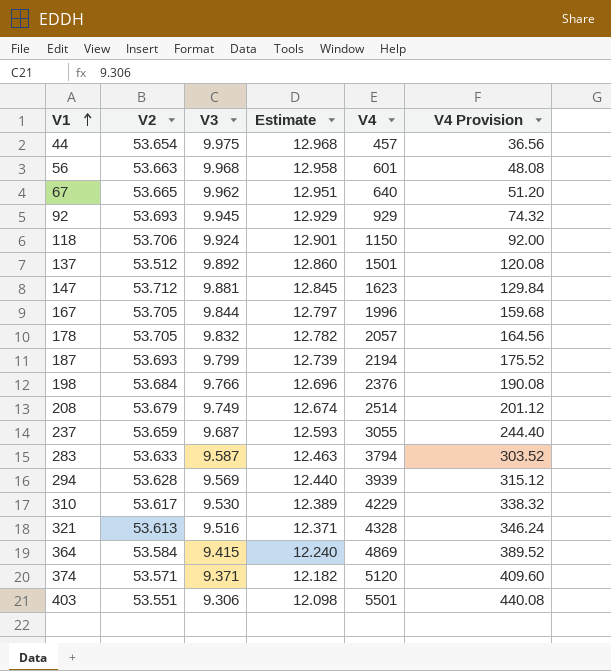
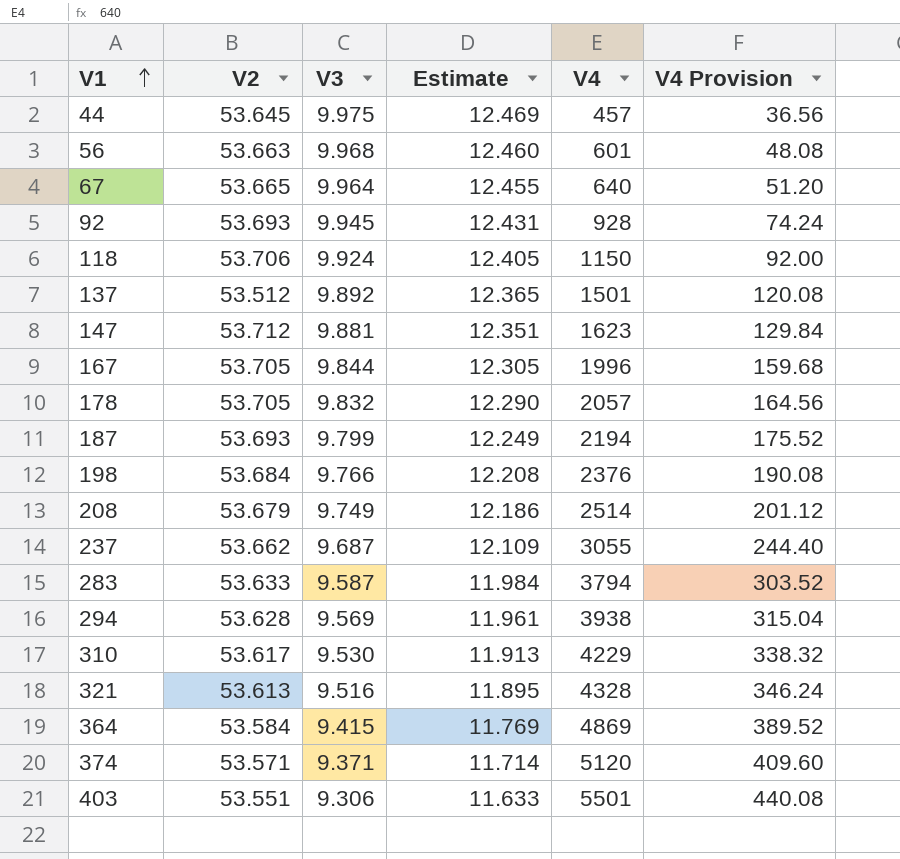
column Estimate | formula: [V3] * 1.3 -> [V3] * 1.25
44 | V2: 53.654 -> 53.645
67 | V3: 9.962 -> 9.964
92 | V4: 929 -> 928
92 | V4 Provision: 74.32 -> 74.24
237 | V2: 53.659 -> 53.662
294 | V4: 3939 -> 3938
294 | V4 Provision: 315.12 -> 315.04

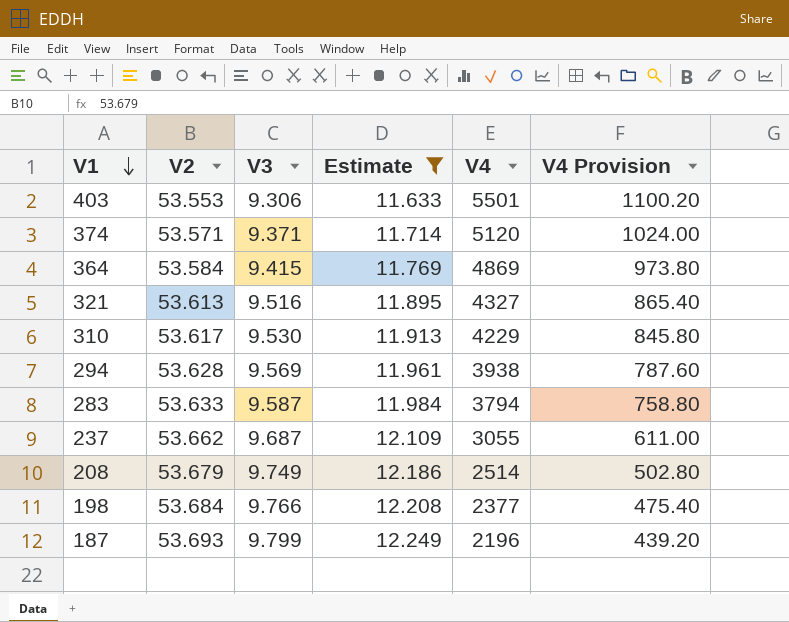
filter: none -> Estimate <= 12.249
row order: V1 ascending -> V1 descending
column V4 Provision | formula: [V4] * 0.08 -> [V4] * 0.2
403 | V2: 53.551 -> 53.553
321 | V4: 4328 -> 4327
198 | V4: 2376 -> 2377
187 | V4: 2194 -> 2196

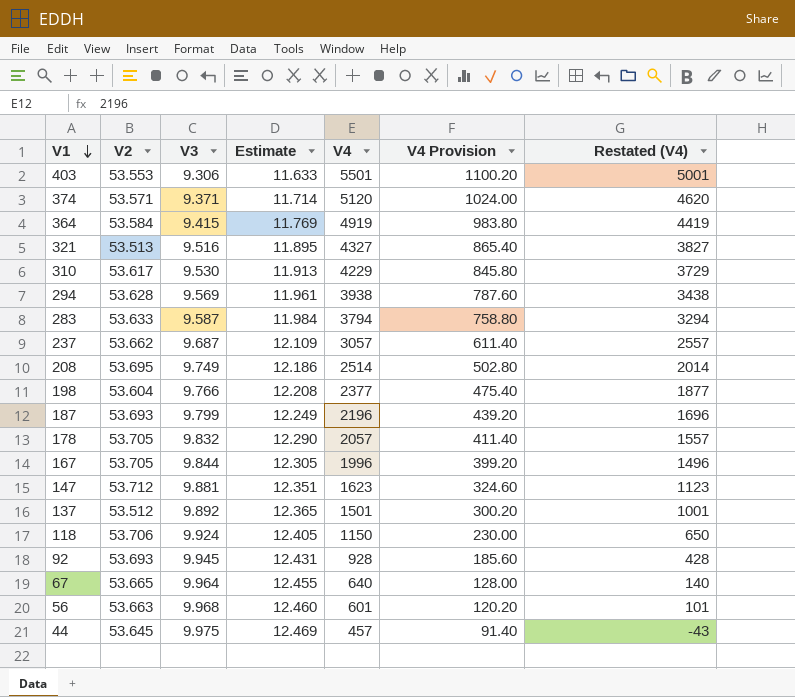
filter: Estimate <= 12.249 -> none
column Restated (V4) | formula: none -> [V4] - 500
364 | V4: 4869 -> 4919
364 | V4 Provision: 973.80 -> 983.80
321 | V2: 53.613 -> 53.513
237 | V4: 3055 -> 3057
237 | V4 Provision: 611.00 -> 611.40
208 | V2: 53.679 -> 53.695
198 | V2: 53.684 -> 53.604

